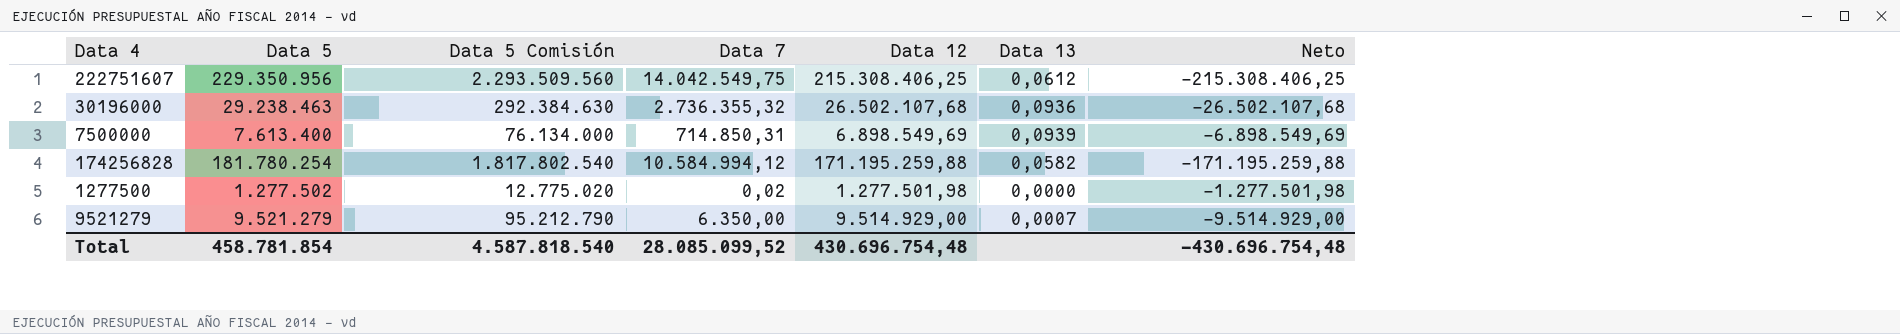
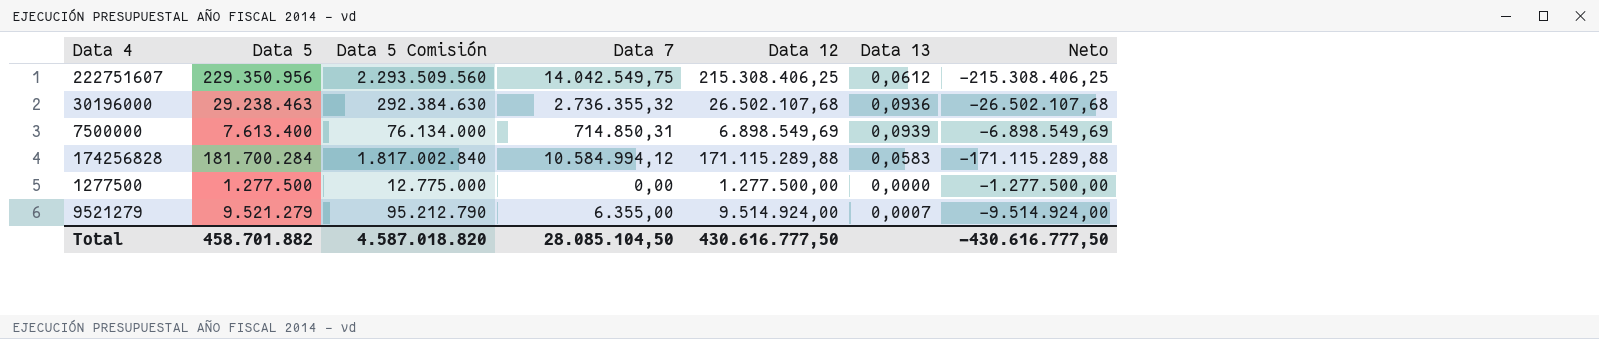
174256828 | Data 5: 181.780.254 -> 181.700.284
174256828 | Data 5 Comisión: 1.817.802.540 -> 1.817.002.840
174256828 | Data 12: 171.195.259,88 -> 171.115.289,88
174256828 | Data 13: 0,0582 -> 0,0583
174256828 | Neto: -171.195.259,88 -> -171.115.289,88
1277500 | Data 5: 1.277.502 -> 1.277.500
1277500 | Data 5 Comisión: 12.775.020 -> 12.775.000
1277500 | Data 7: 0,02 -> 0,00
1277500 | Data 12: 1.277.501,98 -> 1.277.500,00
1277500 | Neto: -1.277.501,98 -> -1.277.500,00
9521279 | Data 7: 6.350,00 -> 6.355,00
9521279 | Data 12: 9.514.929,00 -> 9.514.924,00
9521279 | Neto: -9.514.929,00 -> -9.514.924,00
Total | Data 5: 458.781.854 -> 458.701.882
Total | Data 5 Comisión: 4.587.818.540 -> 4.587.018.820
Total | Data 7: 28.085.099,52 -> 28.085.104,50
Total | Data 12: 430.696.754,48 -> 430.616.777,50
Total | Neto: -430.696.754,48 -> -430.616.777,50

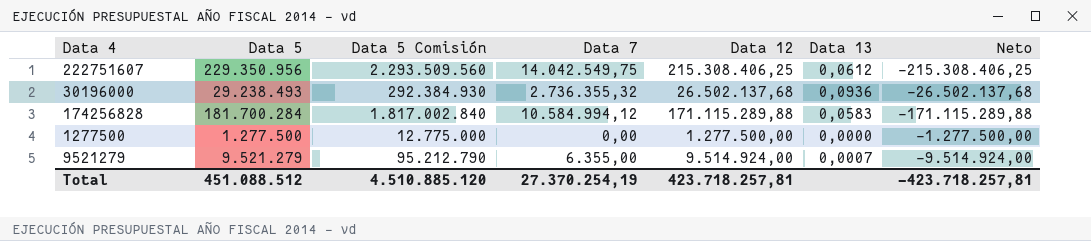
row 7500000: 7.613.400 | 76.134.000 | 714.850,31 | 6.898.549,69 | 0,0939 | -6.898.549,69 -> none
30196000 | Data 5: 29.238.463 -> 29.238.493
30196000 | Data 5 Comisión: 292.384.630 -> 292.384.930
30196000 | Data 12: 26.502.107,68 -> 26.502.137,68
30196000 | Neto: -26.502.107,68 -> -26.502.137,68
Total | Data 5: 458.701.882 -> 451.088.512
Total | Data 5 Comisión: 4.587.018.820 -> 4.510.885.120
Total | Data 7: 28.085.104,50 -> 27.370.254,19
Total | Data 12: 430.616.777,50 -> 423.718.257,81
Total | Neto: -430.616.777,50 -> -423.718.257,81

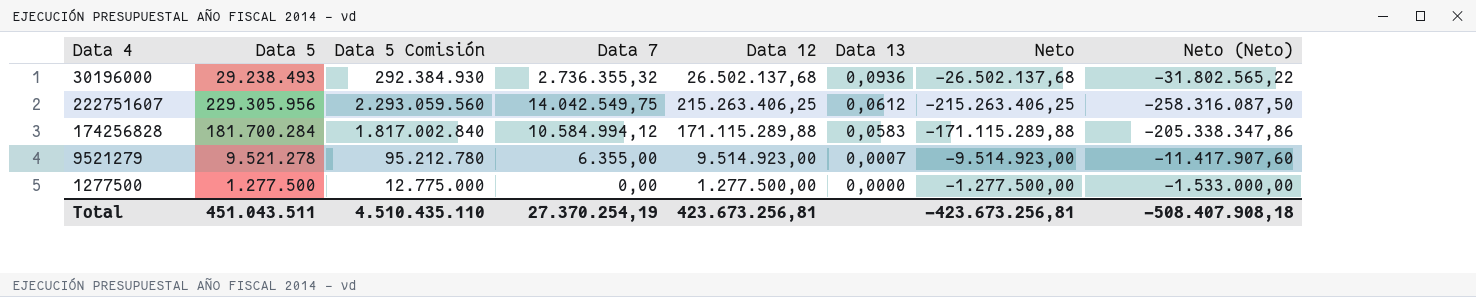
row order: none -> Data 13 descending
column Neto (Neto) | formula: none -> [Neto] * 1,2
222751607 | Data 5: 229.350.956 -> 229.305.956
222751607 | Data 5 Comisión: 2.293.509.560 -> 2.293.059.560
222751607 | Data 12: 215.308.406,25 -> 215.263.406,25
222751607 | Neto: -215.308.406,25 -> -215.263.406,25
9521279 | Data 5: 9.521.279 -> 9.521.278
9521279 | Data 5 Comisión: 95.212.790 -> 95.212.780
9521279 | Data 12: 9.514.924,00 -> 9.514.923,00
9521279 | Neto: -9.514.924,00 -> -9.514.923,00
Total | Data 5: 451.088.512 -> 451.043.511
Total | Data 5 Comisión: 4.510.885.120 -> 4.510.435.110
Total | Data 12: 423.718.257,81 -> 423.673.256,81
Total | Neto: -423.718.257,81 -> -423.673.256,81

